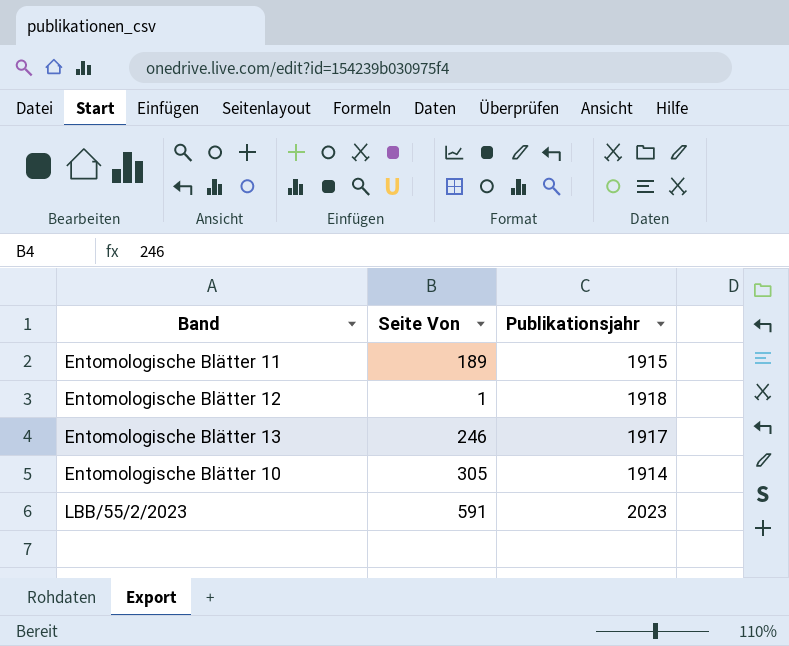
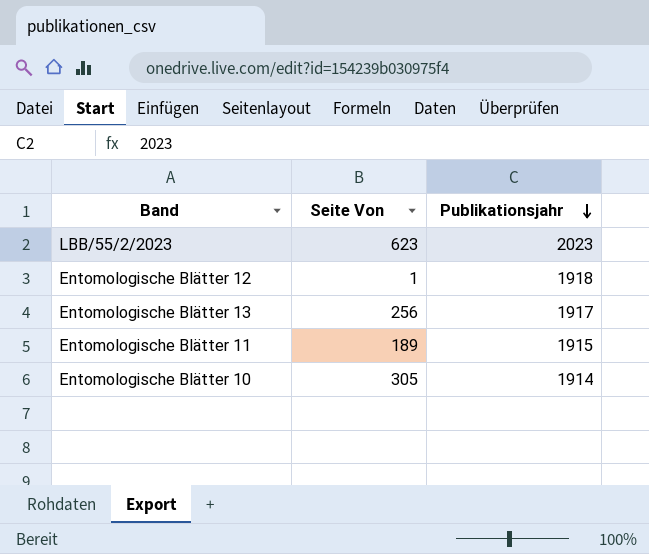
row order: none -> Publikationsjahr descending
LBB/55/2/2023 | Seite Von: 591 -> 623
Entomologische Blätter 13 | Seite Von: 246 -> 256

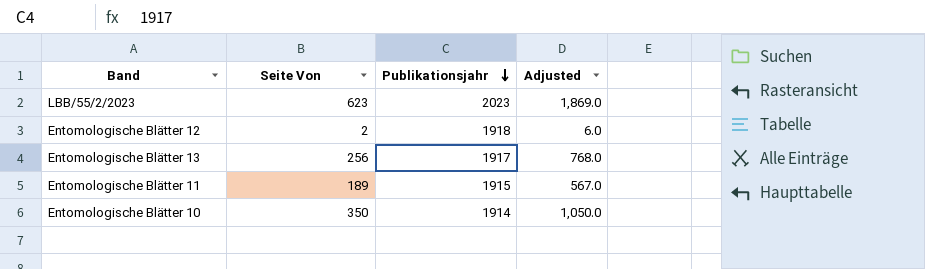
column Adjusted | formula: none -> [Seite Von] * 3
Entomologische Blätter 12 | Seite Von: 1 -> 2
Entomologische Blätter 10 | Seite Von: 305 -> 350

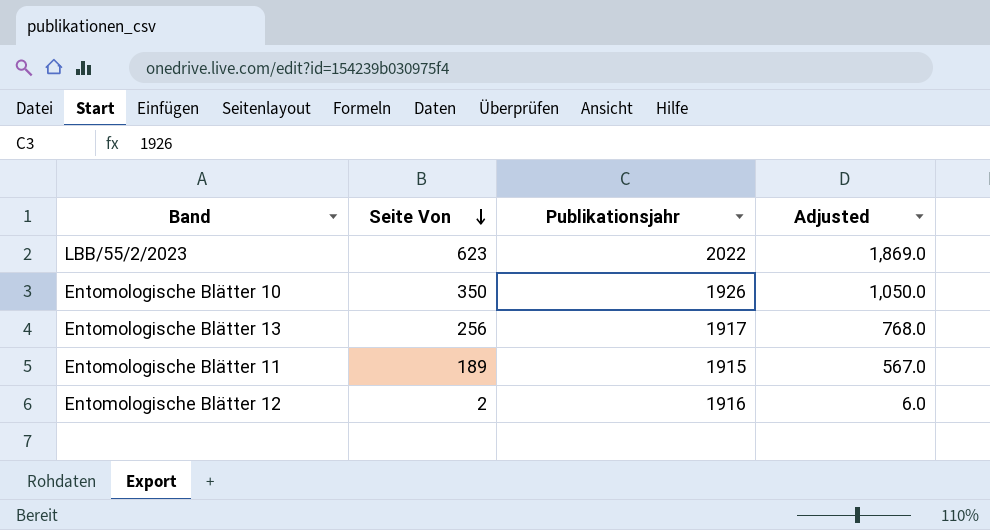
row order: Publikationsjahr descending -> Seite Von descending
LBB/55/2/2023 | Publikationsjahr: 2023 -> 2022
Entomologische Blätter 10 | Publikationsjahr: 1914 -> 1926
Entomologische Blätter 12 | Publikationsjahr: 1918 -> 1916

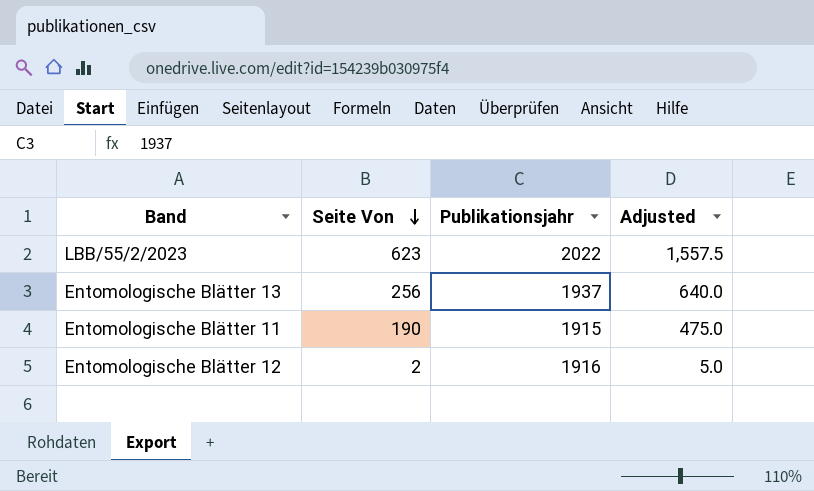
column Adjusted | formula: [Seite Von] * 3 -> [Seite Von] * 2.5
row Entomologische Blätter 10: 350 | 1926 | 1,050.0 -> none
Entomologische Blätter 13 | Publikationsjahr: 1917 -> 1937
Entomologische Blätter 11 | Seite Von: 189 -> 190

